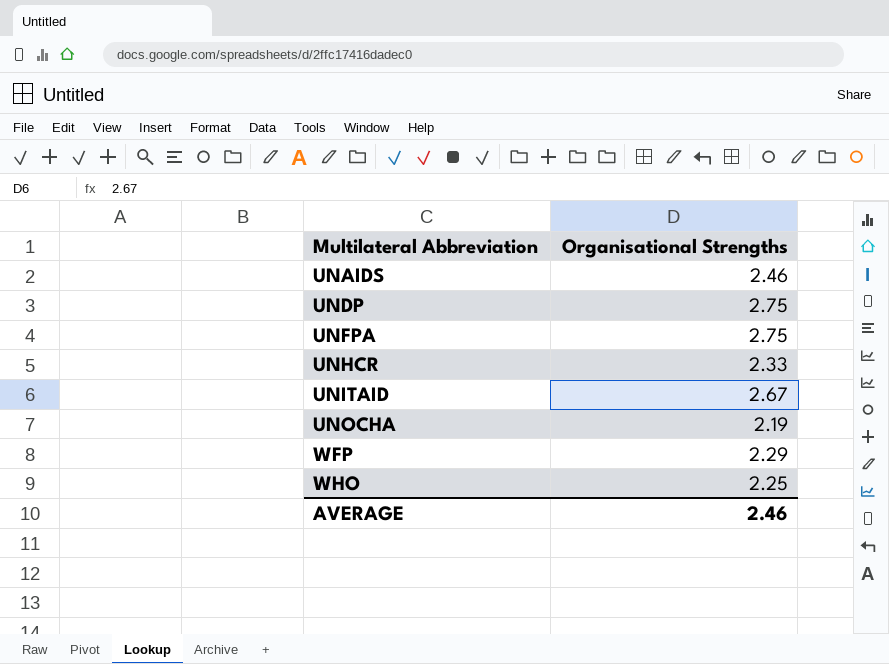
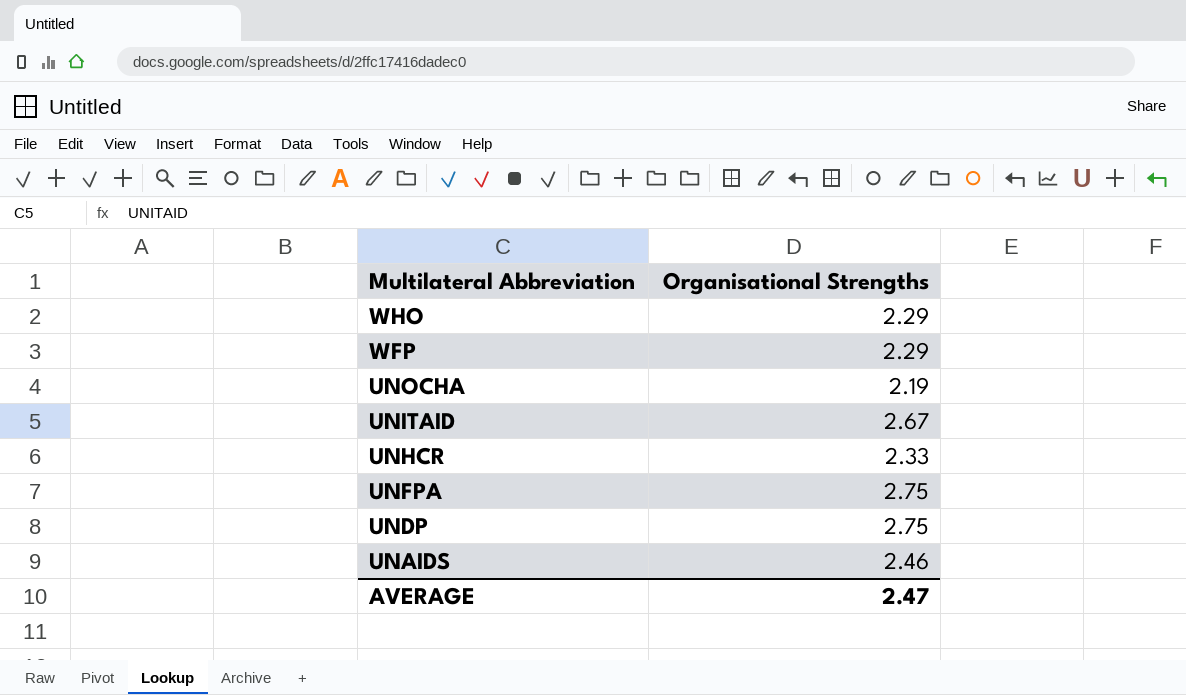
row order: Multilateral Abbreviation ascending -> Multilateral Abbreviation descending
WHO | Organisational Strengths: 2.25 -> 2.29
AVERAGE | Organisational Strengths: 2.46 -> 2.47

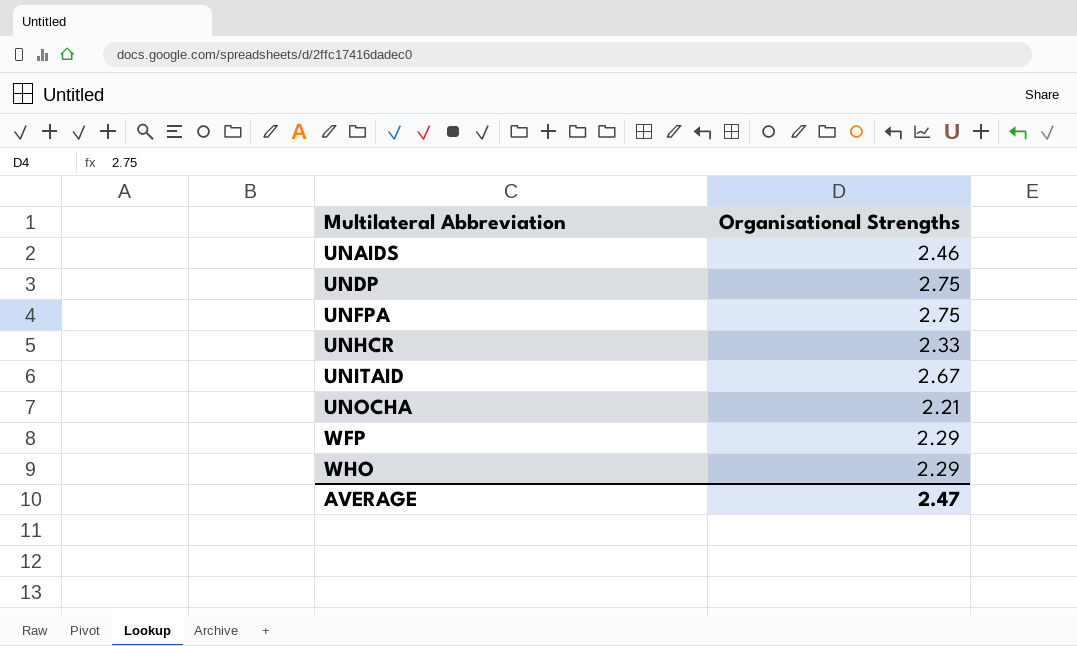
row order: Multilateral Abbreviation descending -> Multilateral Abbreviation ascending
UNOCHA | Organisational Strengths: 2.19 -> 2.21

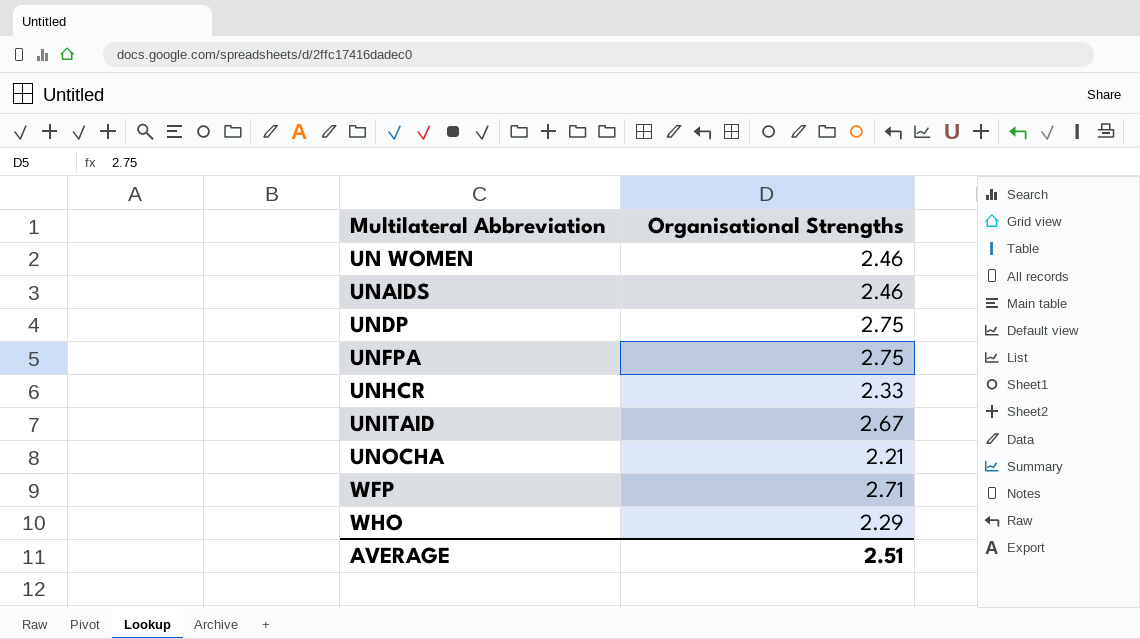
row UN WOMEN: none -> 2.46
WFP | Organisational Strengths: 2.29 -> 2.71
AVERAGE | Organisational Strengths: 2.47 -> 2.51

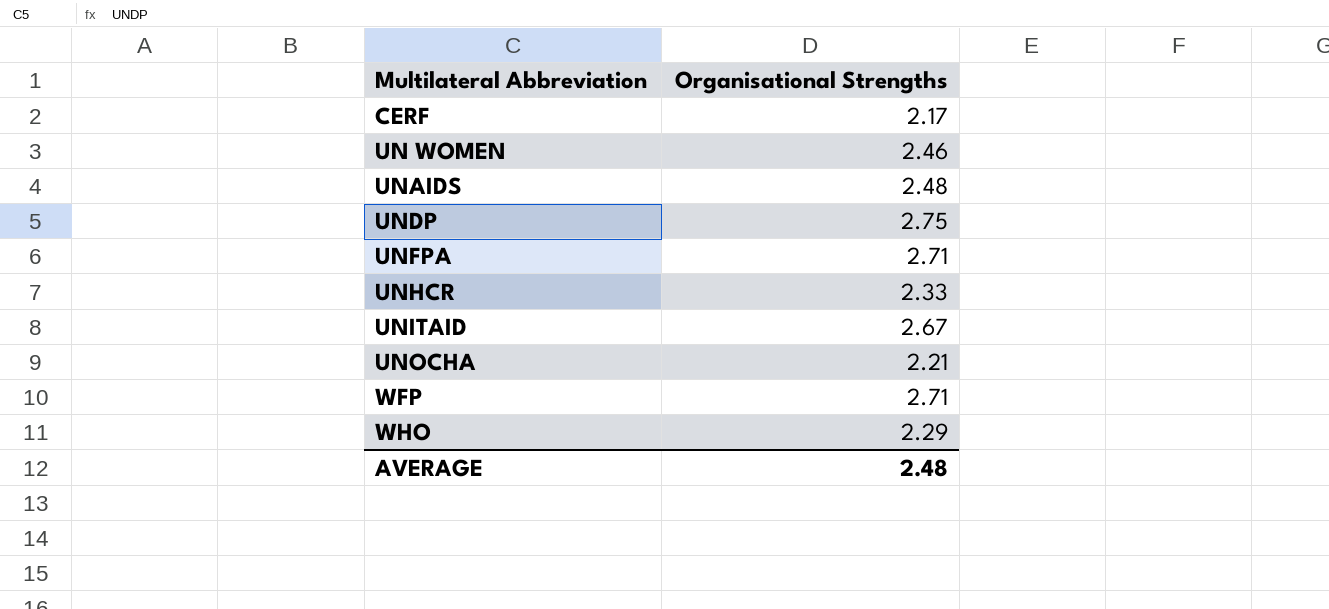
row CERF: none -> 2.17
UNAIDS | Organisational Strengths: 2.46 -> 2.48
UNFPA | Organisational Strengths: 2.75 -> 2.71
AVERAGE | Organisational Strengths: 2.51 -> 2.48

